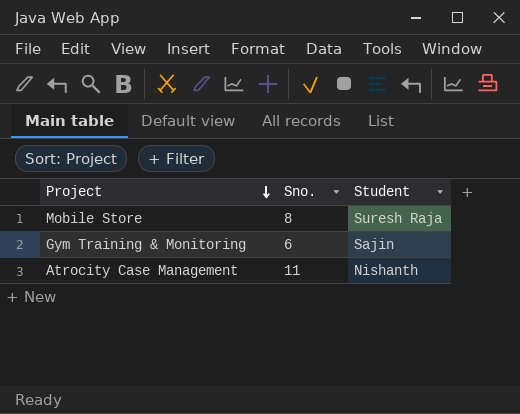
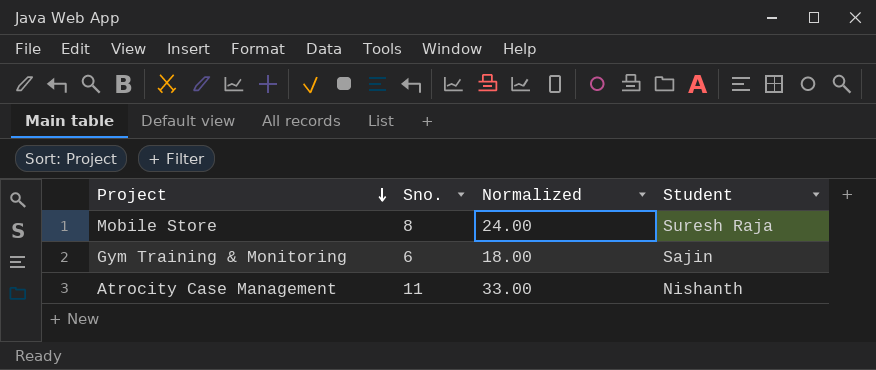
column Normalized | formula: none -> [Sno.] * 3

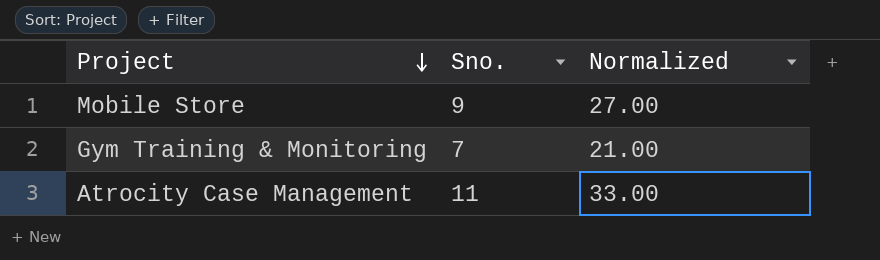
column Student | position: 4 -> none
Mobile Store | Sno.: 8 -> 9
Mobile Store | Normalized: 24.00 -> 27.00
Gym Training & Monitoring | Sno.: 6 -> 7
Gym Training & Monitoring | Normalized: 18.00 -> 21.00

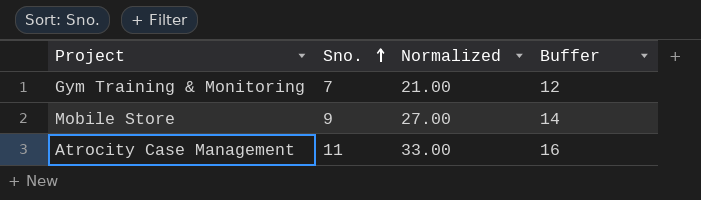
row order: Project descending -> Sno. ascending
column Buffer | formula: none -> [Sno.] + 5

